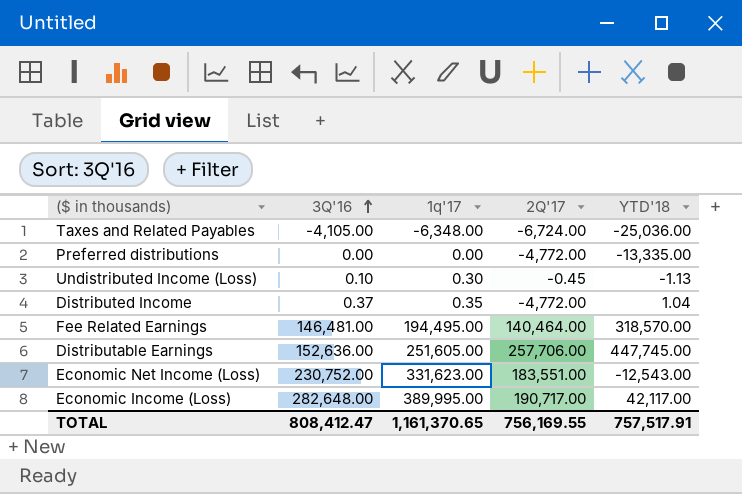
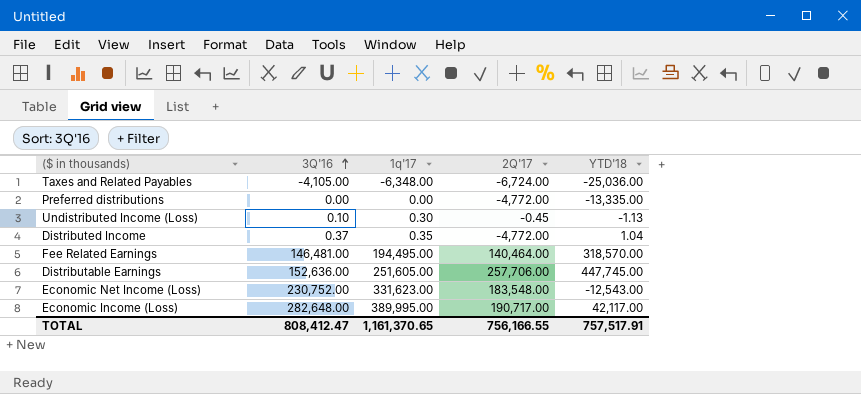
Economic Net Income (Loss) | 2Q'17: 183,551.00 -> 183,548.00
TOTAL | 2Q'17: 756,169.55 -> 756,166.55

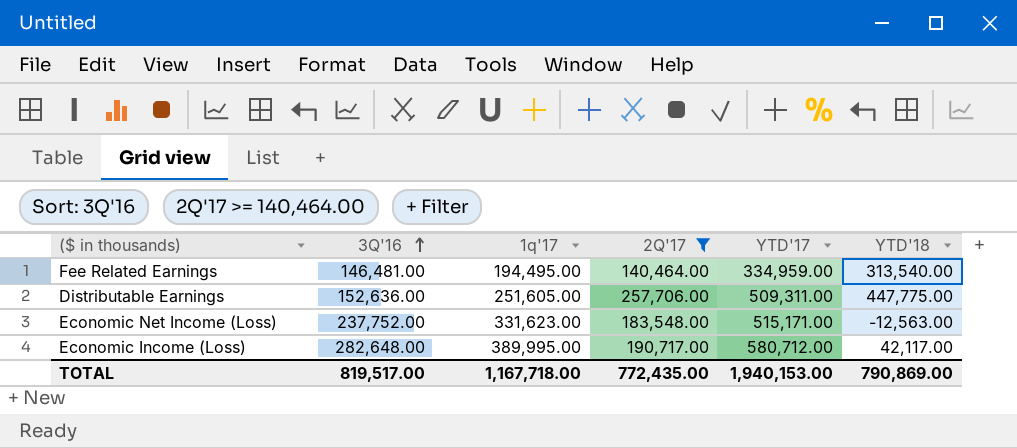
filter: none -> 2Q'17 >= 140,464.00
column YTD'17 | formula: none -> [1q'17] + [2Q'17]
Fee Related Earnings | YTD'18: 318,570.00 -> 313,540.00
Distributable Earnings | YTD'18: 447,745.00 -> 447,775.00
Economic Net Income (Loss) | 3Q'16: 230,752.00 -> 237,752.00
Economic Net Income (Loss) | YTD'18: -12,543.00 -> -12,563.00
TOTAL | 3Q'16: 808,412.47 -> 819,517.00
TOTAL | 1q'17: 1,161,370.65 -> 1,167,718.00
TOTAL | 2Q'17: 756,166.55 -> 772,435.00
TOTAL | YTD'18: 757,517.91 -> 790,869.00

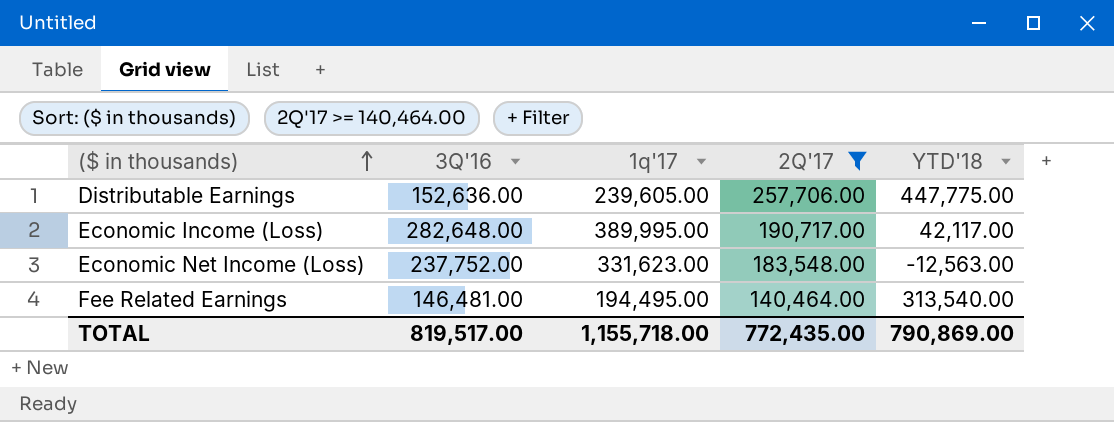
row order: 3Q'16 ascending -> ($ in thousands) ascending
column YTD'17 | formula: [1q'17] + [2Q'17] -> none
Distributable Earnings | 1q'17: 251,605.00 -> 239,605.00
TOTAL | 1q'17: 1,167,718.00 -> 1,155,718.00

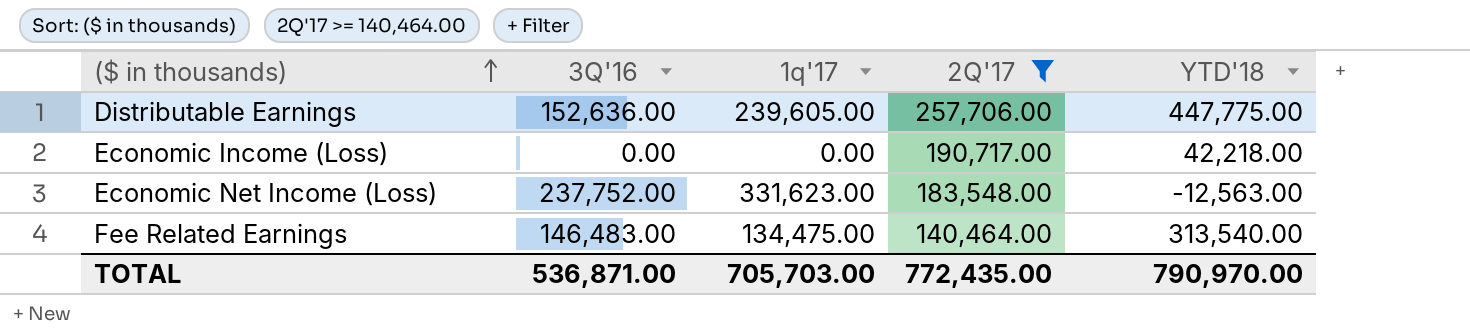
Economic Income (Loss) | 3Q'16: 282,648.00 -> 0.00
Economic Income (Loss) | 1q'17: 389,995.00 -> 0.00
Economic Income (Loss) | YTD'18: 42,117.00 -> 42,218.00
Fee Related Earnings | 3Q'16: 146,481.00 -> 146,483.00
Fee Related Earnings | 1q'17: 194,495.00 -> 134,475.00
TOTAL | 3Q'16: 819,517.00 -> 536,871.00
TOTAL | 1q'17: 1,155,718.00 -> 705,703.00
TOTAL | YTD'18: 790,869.00 -> 790,970.00

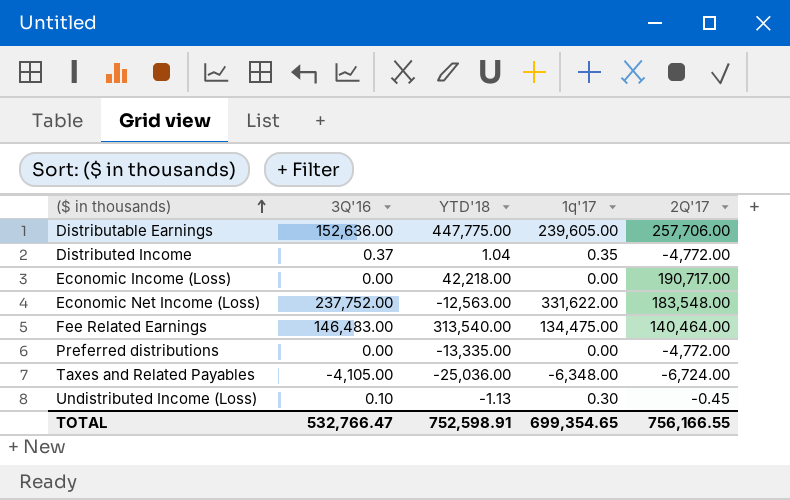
filter: 2Q'17 >= 140,464.00 -> none
column YTD'18 | position: 5 -> 3
Economic Net Income (Loss) | 1q'17: 331,623.00 -> 331,622.00
TOTAL | 3Q'16: 536,871.00 -> 532,766.47
TOTAL | YTD'18: 790,970.00 -> 752,598.91
TOTAL | 1q'17: 705,703.00 -> 699,354.65
TOTAL | 2Q'17: 772,435.00 -> 756,166.55

